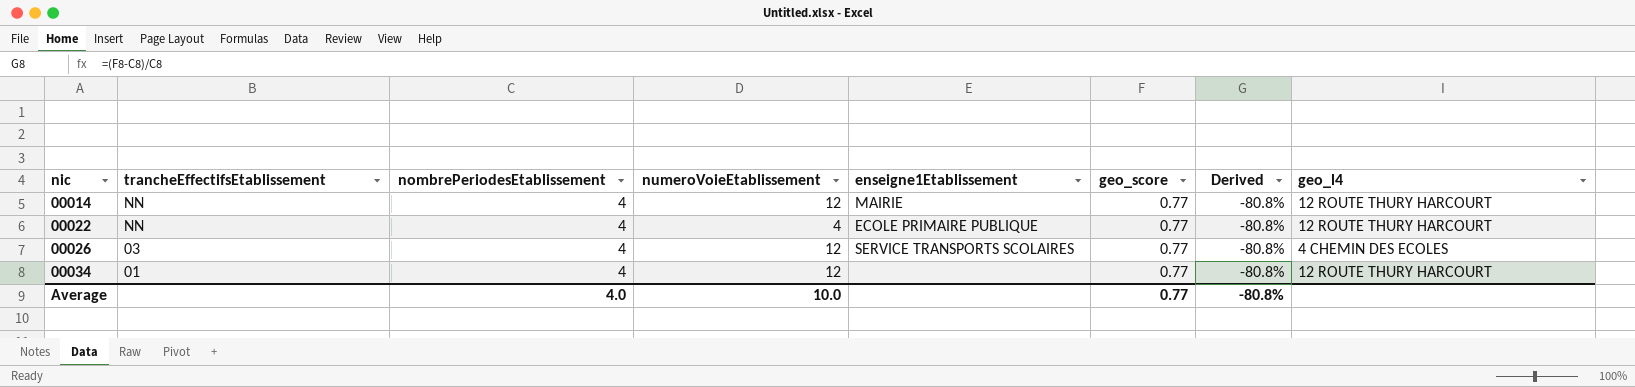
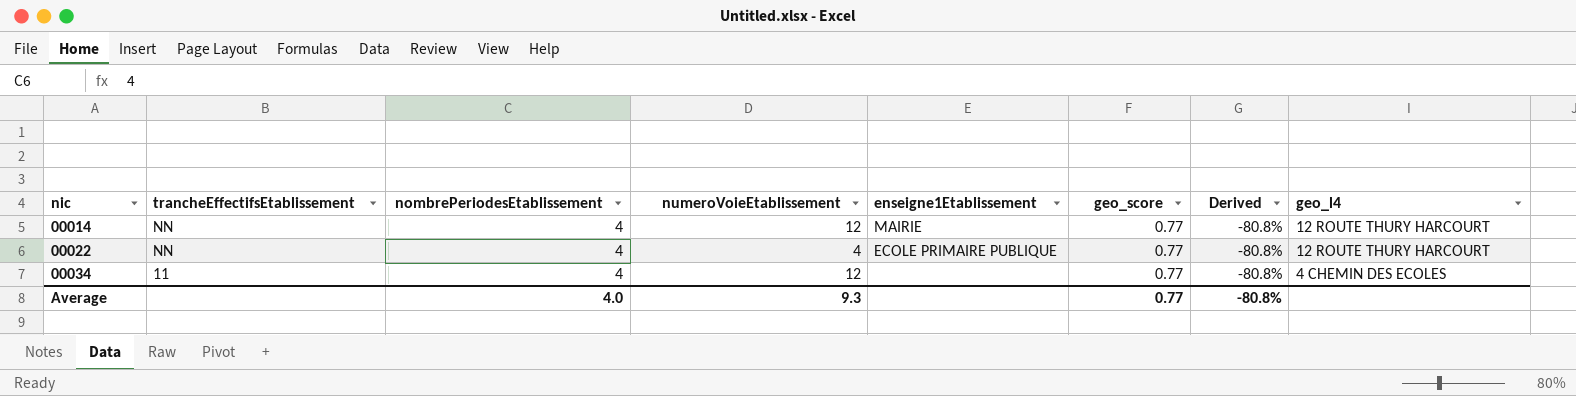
row 00026: 03 | 4 | 12 | SERVICE TRANSPORTS SCOLAIRES | 0.77 | -80.8% | 4 CHEMIN DES ECOLES -> none
00034 | trancheEffectifsEtablissement: 01 -> 11
00034 | geo_l4: 12 ROUTE THURY HARCOURT -> 4 CHEMIN DES ECOLES
Average | numeroVoieEtablissement: 10.0 -> 9.3

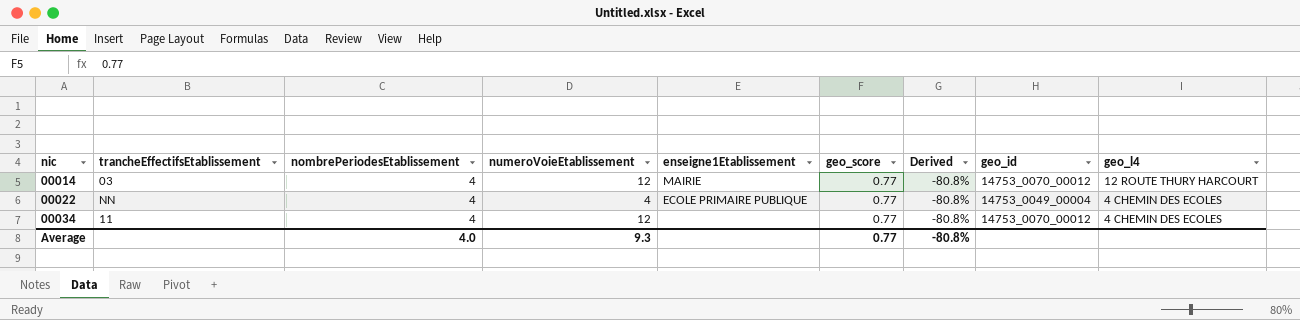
column geo_id | position: none -> 8
00014 | trancheEffectifsEtablissement: NN -> 03
00022 | geo_l4: 12 ROUTE THURY HARCOURT -> 4 CHEMIN DES ECOLES

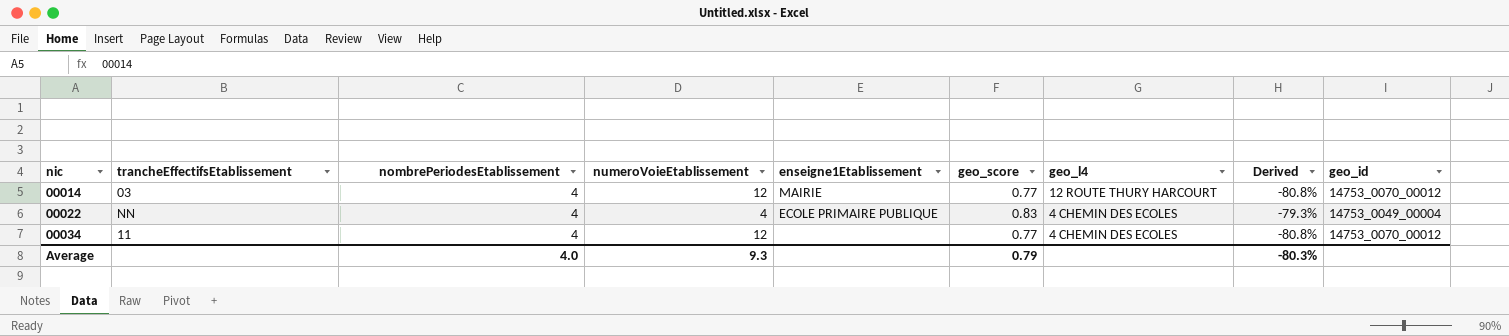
column geo_l4 | position: 9 -> 7
00022 | geo_score: 0.77 -> 0.83
00022 | Derived: -80.8% -> -79.3%
Average | geo_score: 0.77 -> 0.79
Average | Derived: -80.8% -> -80.3%

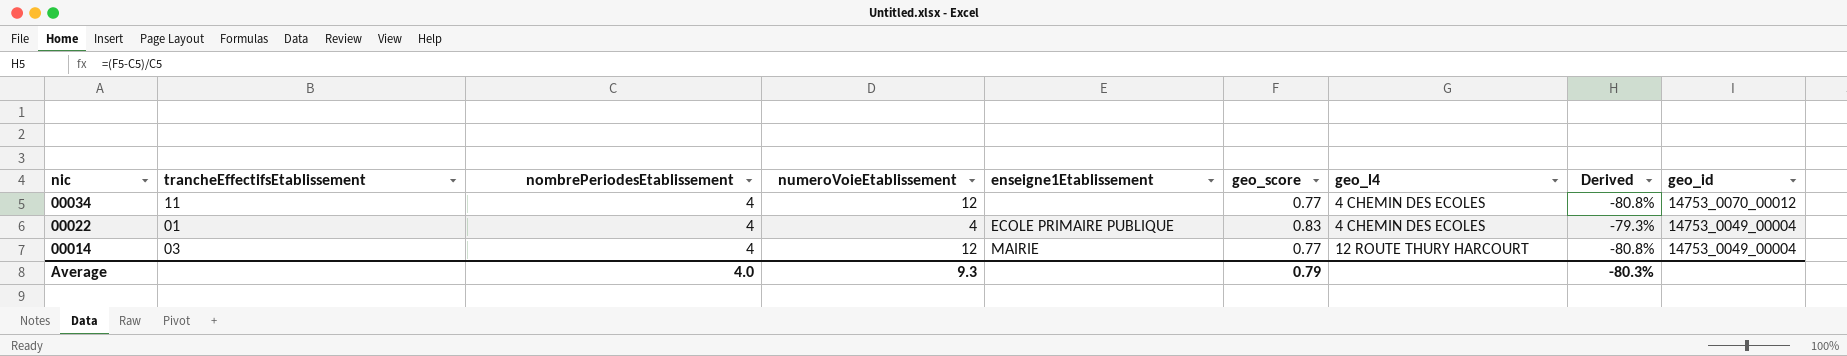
row order: nic ascending -> nic descending
00022 | trancheEffectifsEtablissement: NN -> 01
00014 | geo_id: 14753_0070_00012 -> 14753_0049_00004

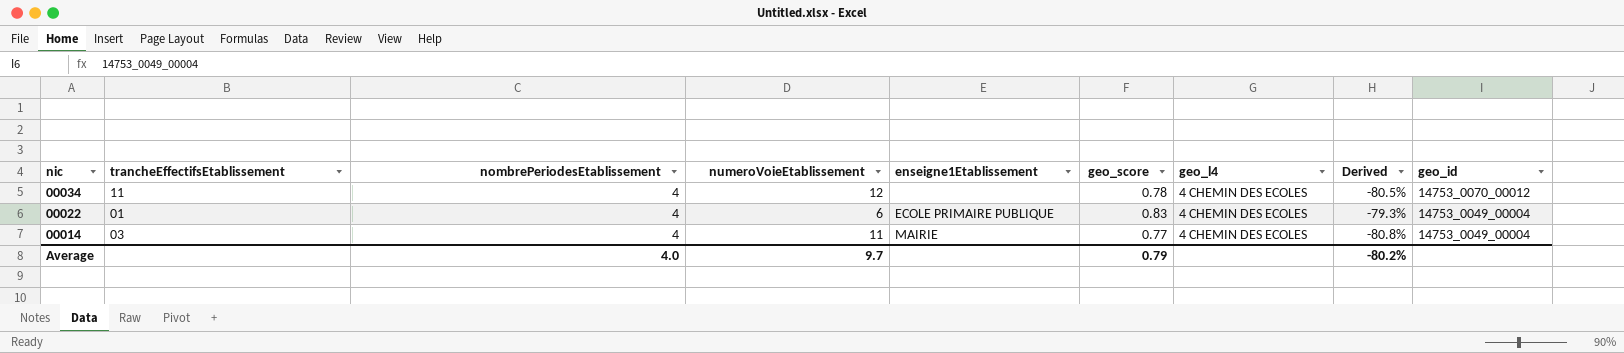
00034 | geo_score: 0.77 -> 0.78
00034 | Derived: -80.8% -> -80.5%
00022 | numeroVoieEtablissement: 4 -> 6
00014 | numeroVoieEtablissement: 12 -> 11
00014 | geo_l4: 12 ROUTE THURY HARCOURT -> 4 CHEMIN DES ECOLES
Average | numeroVoieEtablissement: 9.3 -> 9.7
Average | Derived: -80.3% -> -80.2%

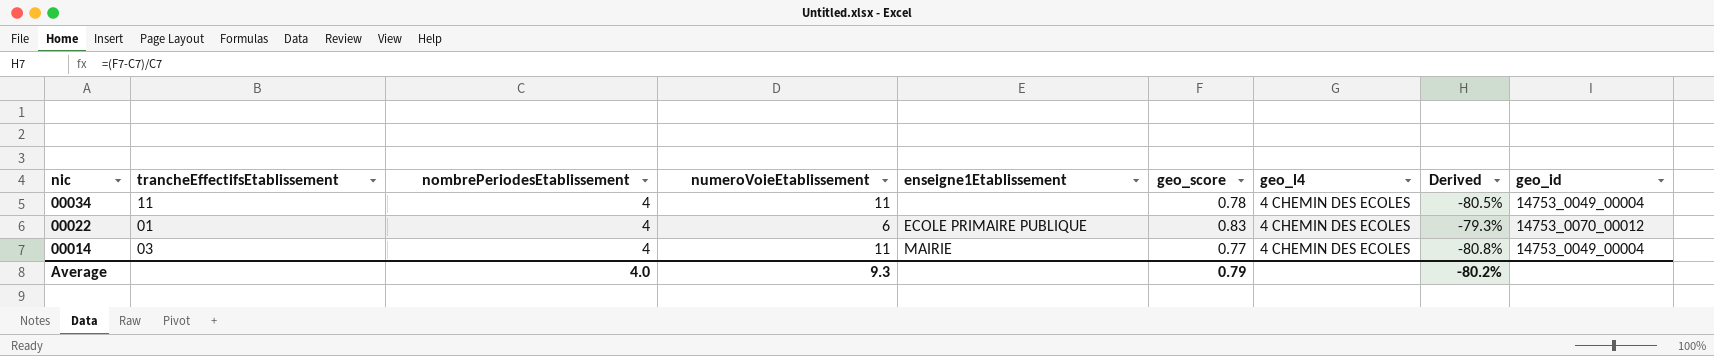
00034 | numeroVoieEtablissement: 12 -> 11
00034 | geo_id: 14753_0070_00012 -> 14753_0049_00004
00022 | geo_id: 14753_0049_00004 -> 14753_0070_00012
Average | numeroVoieEtablissement: 9.7 -> 9.3

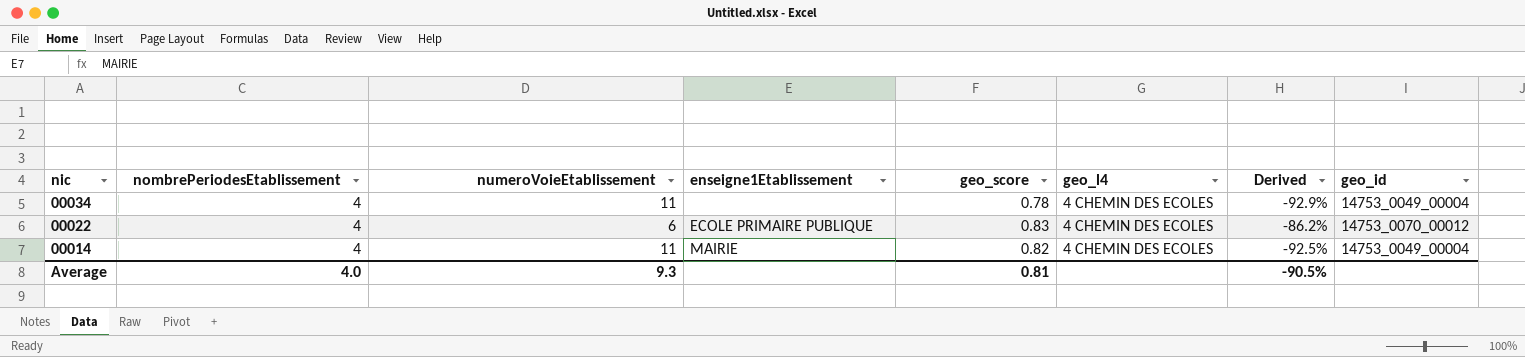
column trancheEffectifsEtablissement | position: 2 -> none
column Derived | formula: ([geo_score] - [nombrePeriodesEtablissement]) / [nombrePeriodesEtablissement] -> ([geo_score] - [numeroVoieEtablissement]) / [numeroVoieEtablissement]
00014 | geo_score: 0.77 -> 0.82
Average | geo_score: 0.79 -> 0.81
Average | Derived: -80.2% -> -90.5%

